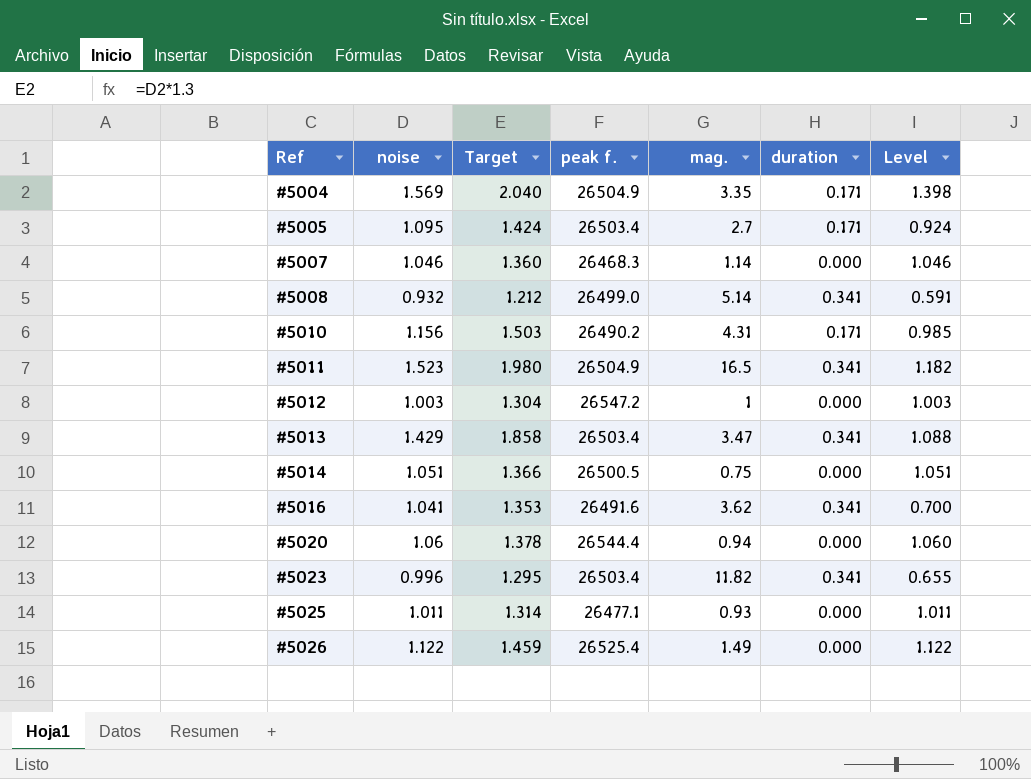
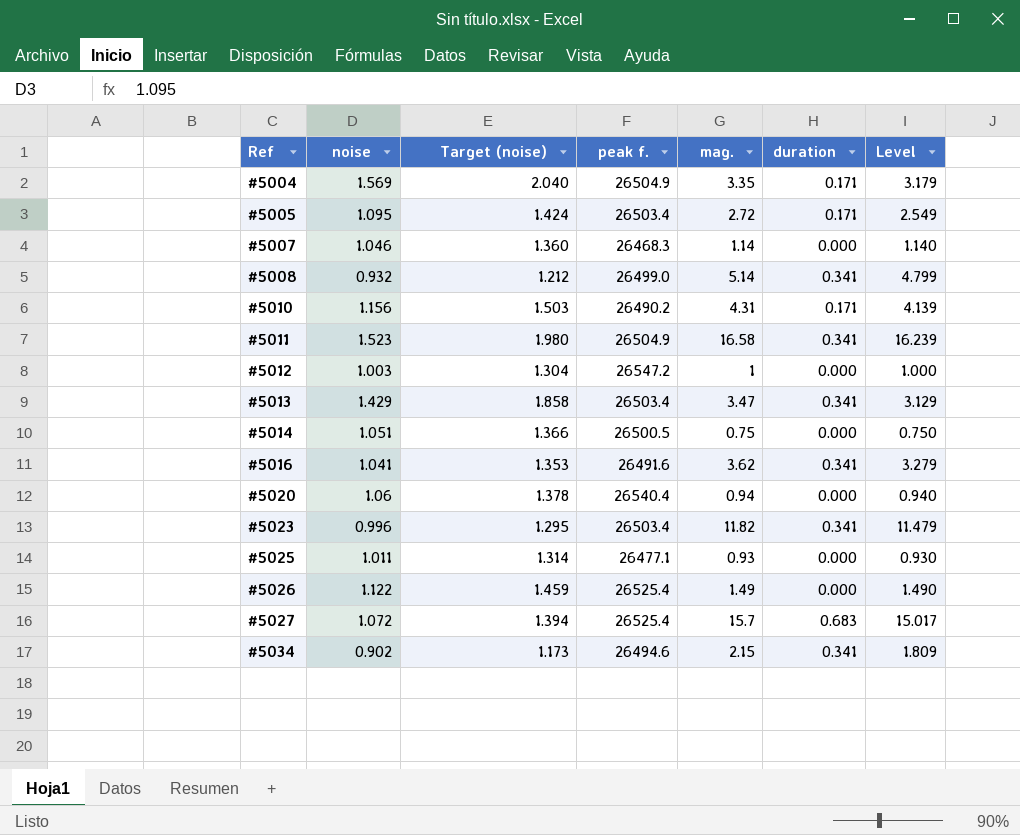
column name: Target -> Target (noise)
column Level | formula: [noise] - [duration] -> [mag.] - [duration]
#5005 | mag.: 2.7 -> 2.72
#5011 | mag.: 16.5 -> 16.58
#5020 | peak f.: 26544.4 -> 26540.4
row #5027: none -> 1.072 | 1.394 | 26525.4 | 15.7 | 0.683 | 15.017
row #5034: none -> 0.902 | 1.173 | 26494.6 | 2.15 | 0.341 | 1.809

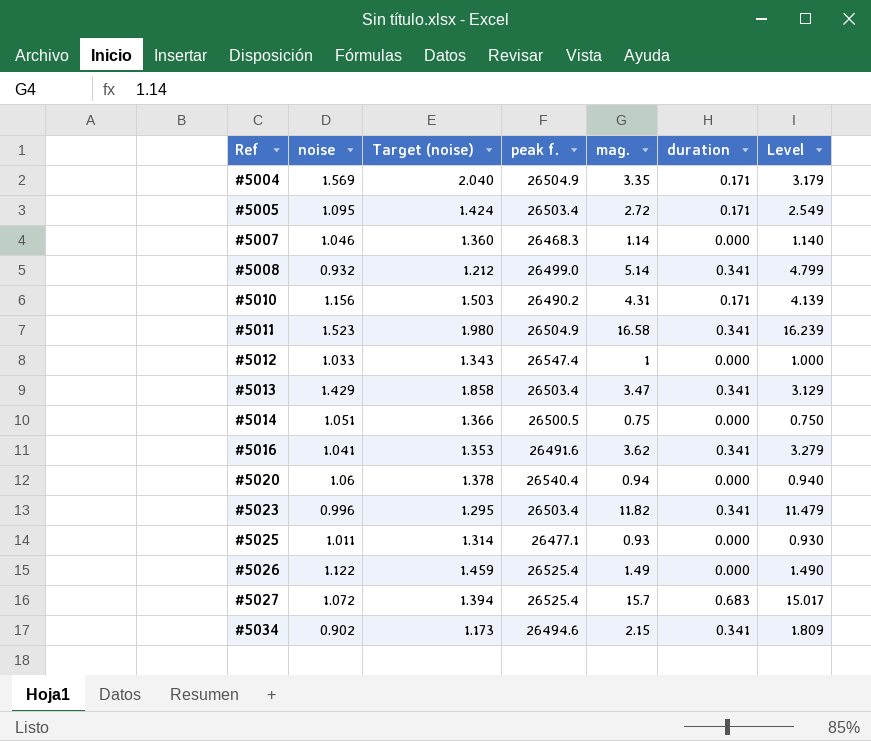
#5012 | noise: 1.003 -> 1.033
#5012 | Target (noise): 1.304 -> 1.343
#5012 | peak f.: 26547.2 -> 26547.4

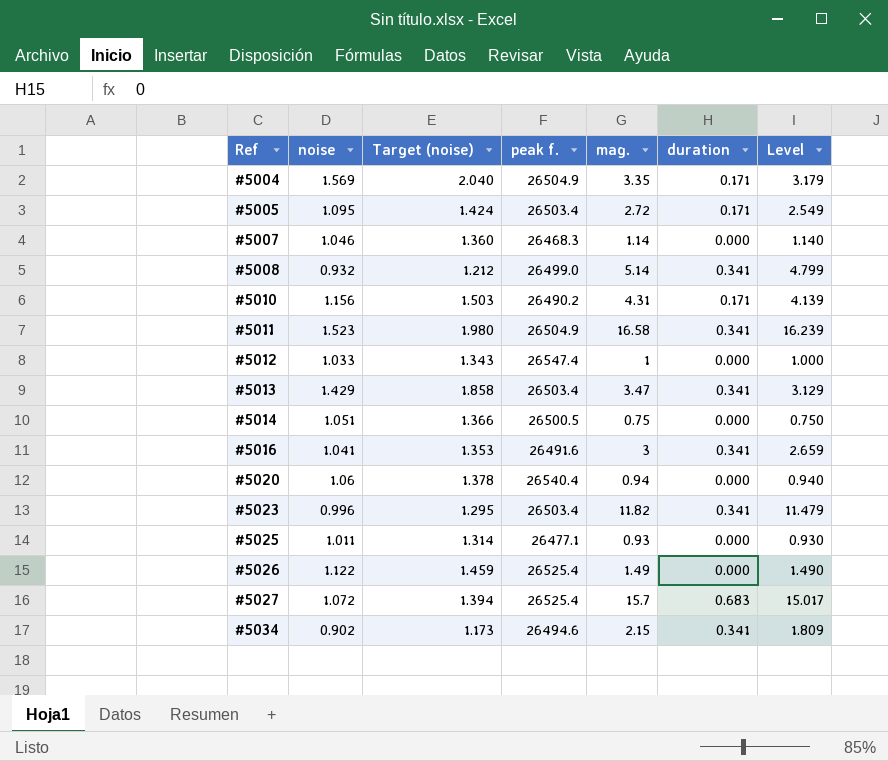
#5016 | mag.: 3.62 -> 3
#5016 | Level: 3.279 -> 2.659

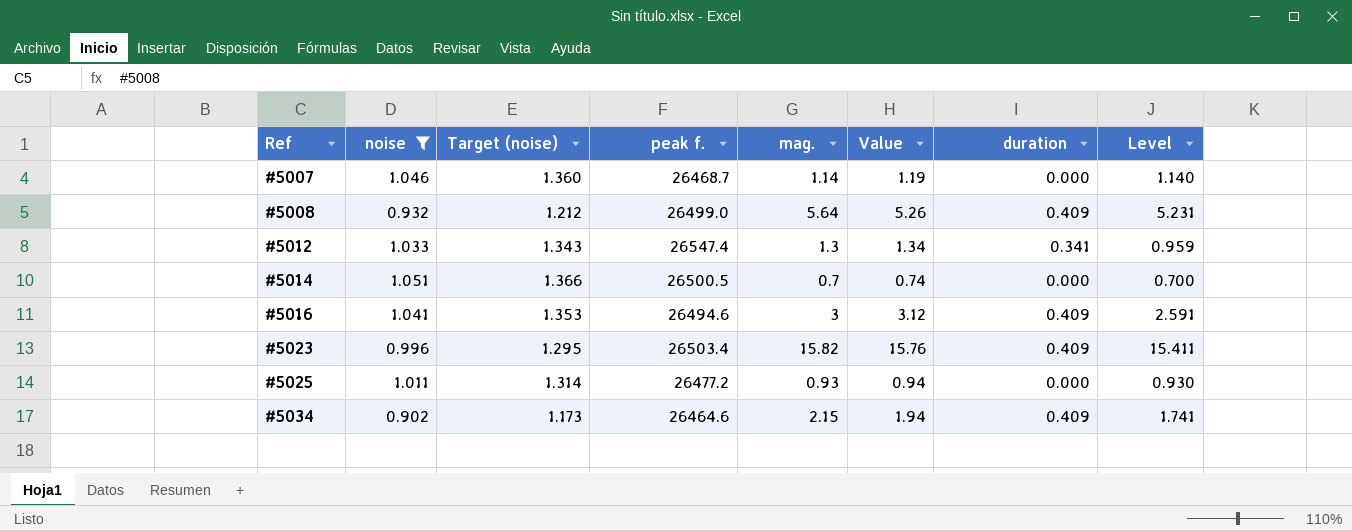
filter: none -> noise <= 1.051
column Value | formula: none -> [noise] * [mag.]
#5007 | peak f.: 26468.3 -> 26468.7
#5008 | mag.: 5.14 -> 5.64
#5008 | duration: 0.341 -> 0.409
#5008 | Level: 4.799 -> 5.231
#5012 | mag.: 1 -> 1.3
#5012 | duration: 0.000 -> 0.341
#5012 | Level: 1.000 -> 0.959
#5014 | mag.: 0.75 -> 0.7
#5014 | Level: 0.750 -> 0.700
#5016 | peak f.: 26491.6 -> 26494.6
#5016 | duration: 0.341 -> 0.409
#5016 | Level: 2.659 -> 2.591
#5023 | mag.: 11.82 -> 15.82
#5023 | duration: 0.341 -> 0.409
#5023 | Level: 11.479 -> 15.411
#5025 | peak f.: 26477.1 -> 26477.2
#5034 | peak f.: 26494.6 -> 26464.6
#5034 | duration: 0.341 -> 0.409
#5034 | Level: 1.809 -> 1.741

